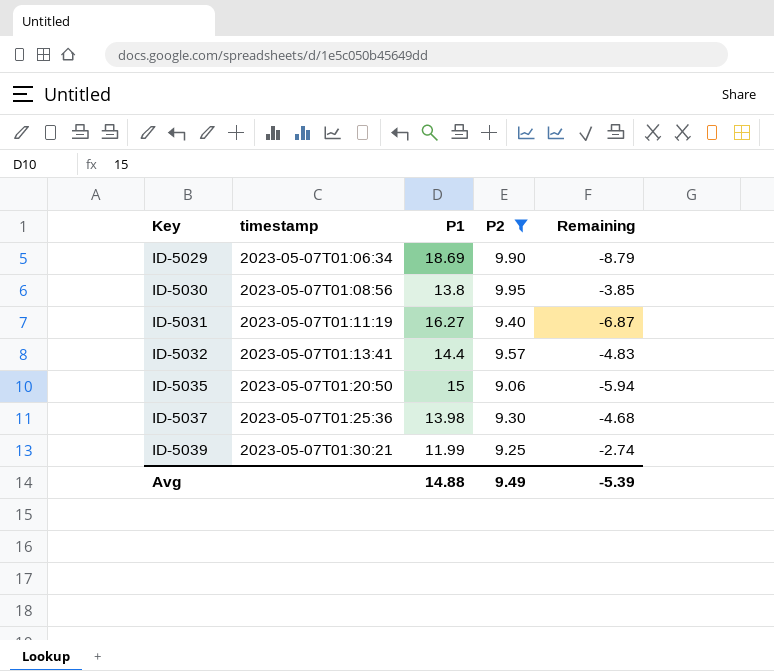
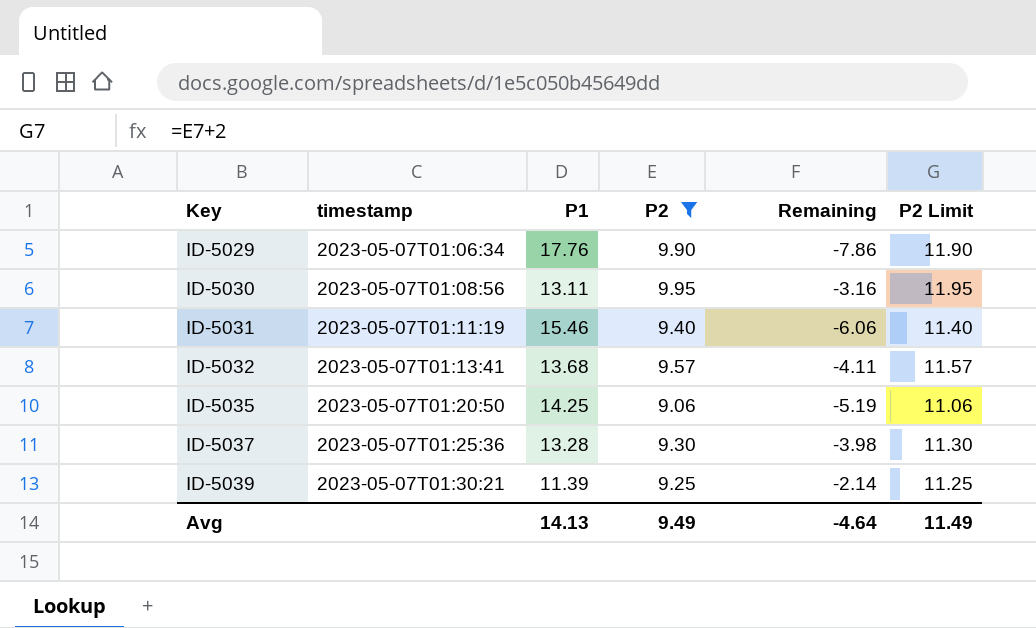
column P2 Limit | formula: none -> [P2] + 2
ID-5029 | P1: 18.69 -> 17.76
ID-5029 | Remaining: -8.79 -> -7.86
ID-5030 | P1: 13.8 -> 13.11
ID-5030 | Remaining: -3.85 -> -3.16
ID-5031 | P1: 16.27 -> 15.46
ID-5031 | Remaining: -6.87 -> -6.06
ID-5032 | P1: 14.4 -> 13.68
ID-5032 | Remaining: -4.83 -> -4.11
ID-5035 | P1: 15 -> 14.25
ID-5035 | Remaining: -5.94 -> -5.19
ID-5037 | P1: 13.98 -> 13.28
ID-5037 | Remaining: -4.68 -> -3.98
ID-5039 | P1: 11.99 -> 11.39
ID-5039 | Remaining: -2.74 -> -2.14
Avg | P1: 14.88 -> 14.13
Avg | Remaining: -5.39 -> -4.64

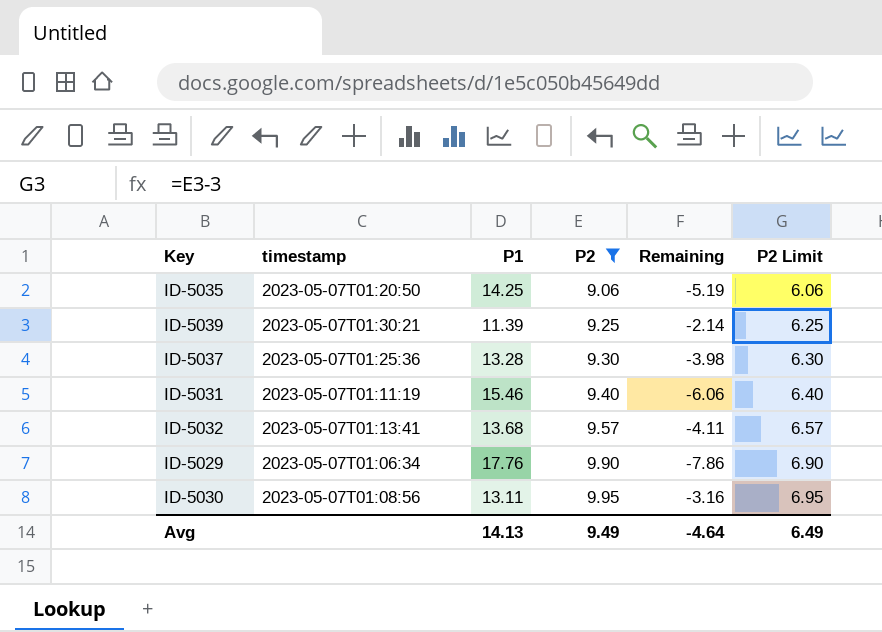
row order: Key ascending -> P2 ascending
column P2 Limit | formula: [P2] + 2 -> [P2] - 3
Avg | P2 Limit: 11.49 -> 6.49

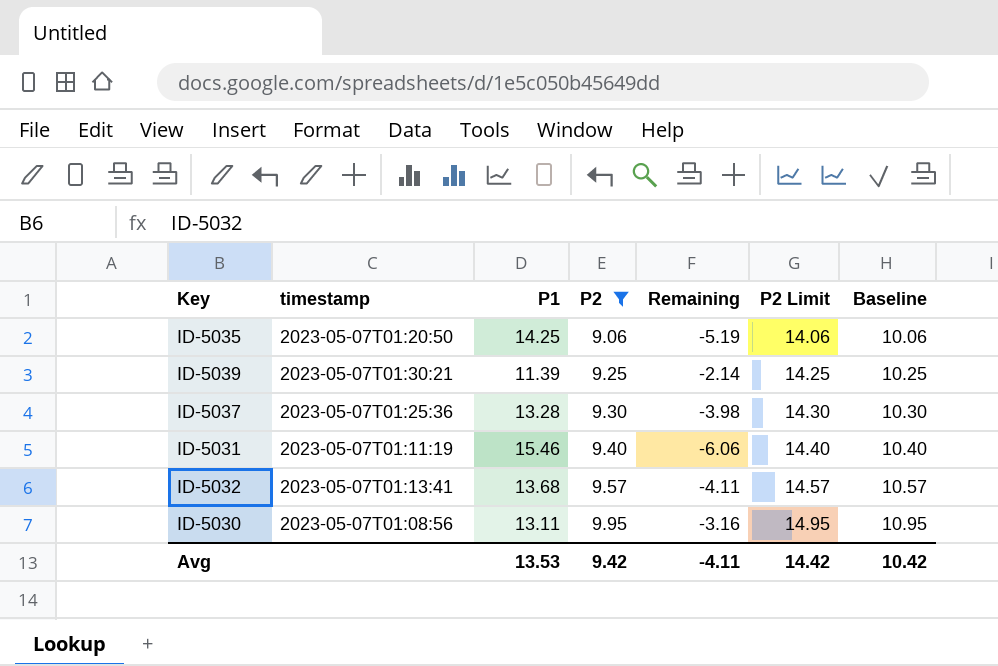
column P2 Limit | formula: [P2] - 3 -> [P2] + 5
column Baseline | formula: none -> [P2] + 1
row ID-5029: 2023-05-07T01:06:34 | 17.76 | 9.90 | -7.86 | 6.90 -> none
Avg | P1: 14.13 -> 13.53
Avg | P2: 9.49 -> 9.42
Avg | Remaining: -4.64 -> -4.11
Avg | P2 Limit: 6.49 -> 14.42

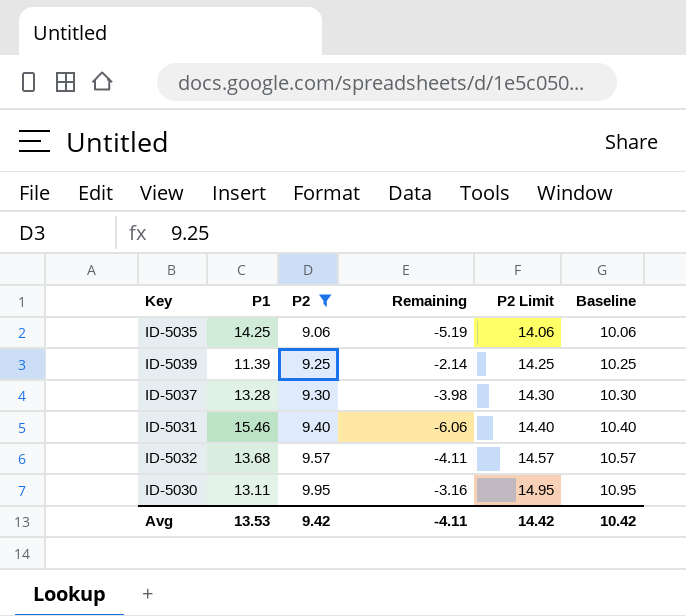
column timestamp | position: 2 -> none

